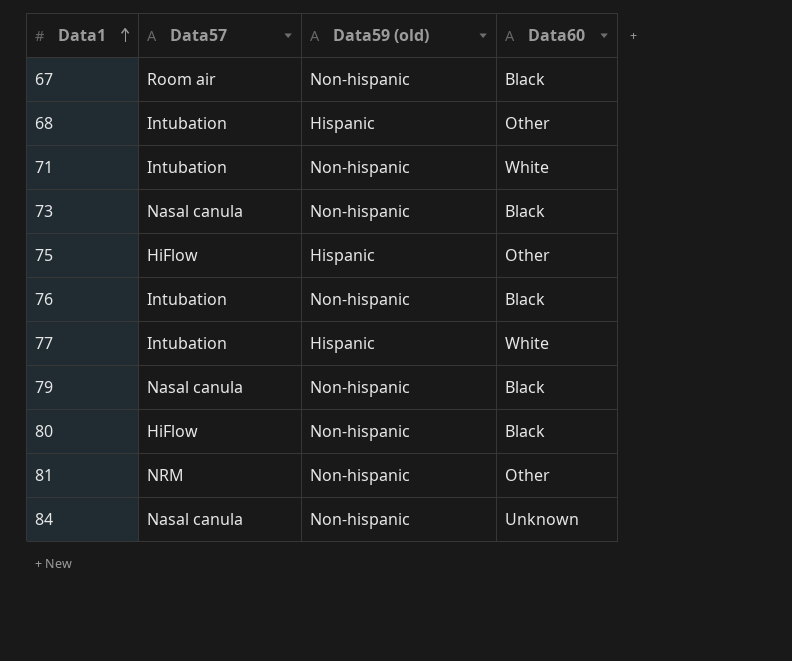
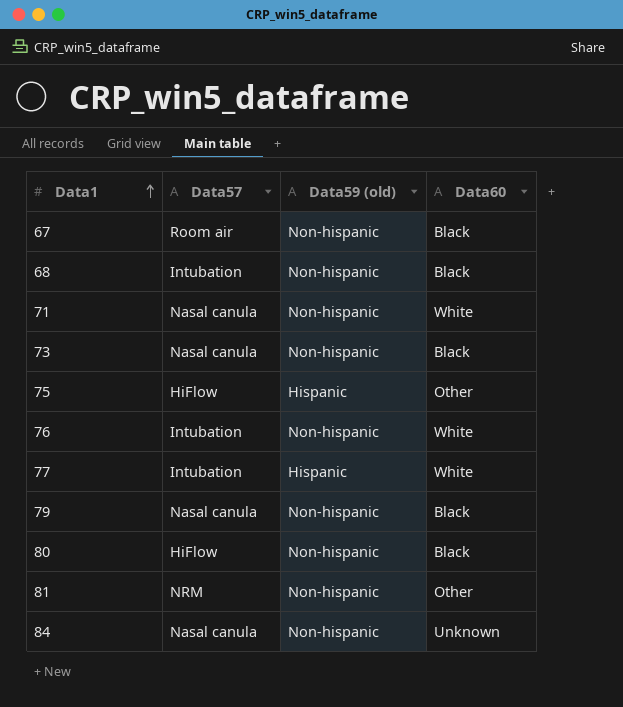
68 | Data59 (old): Hispanic -> Non-hispanic
68 | Data60: Other -> Black
71 | Data57: Intubation -> Nasal canula
76 | Data60: Black -> White

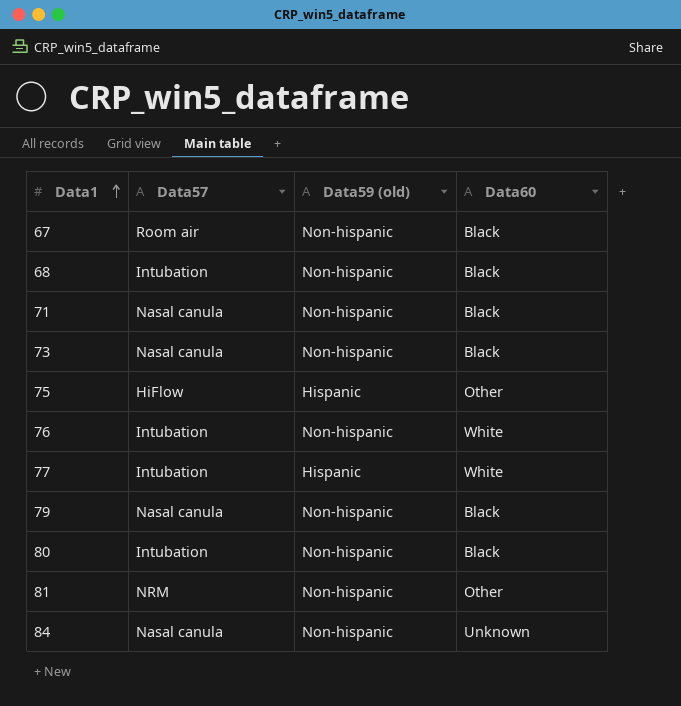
71 | Data60: White -> Black
80 | Data57: HiFlow -> Intubation

